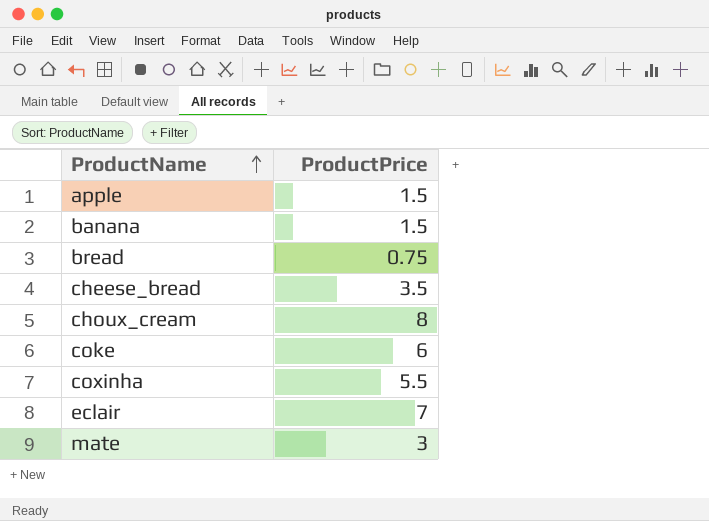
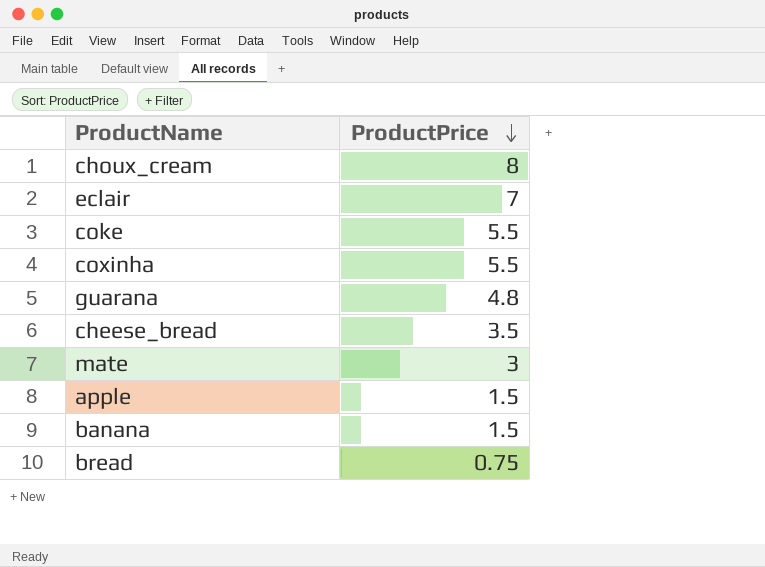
row order: ProductName ascending -> ProductPrice descending
coke | ProductPrice: 6 -> 5.5
row guarana: none -> 4.8

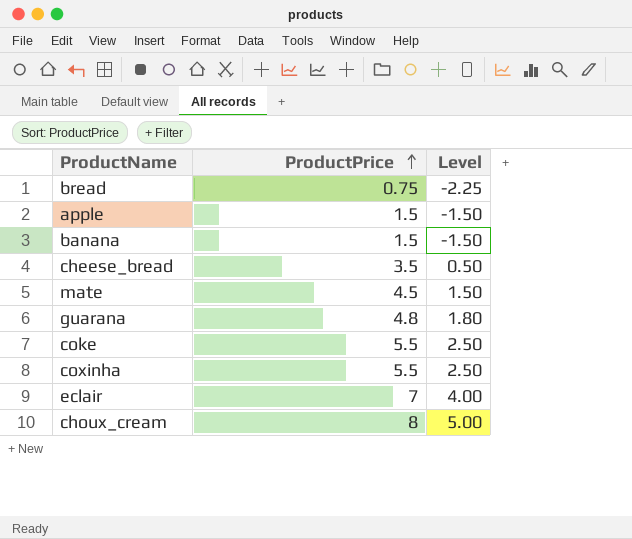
row order: ProductPrice descending -> ProductPrice ascending
column Level | formula: none -> [ProductPrice] - 3
mate | ProductPrice: 3 -> 4.5

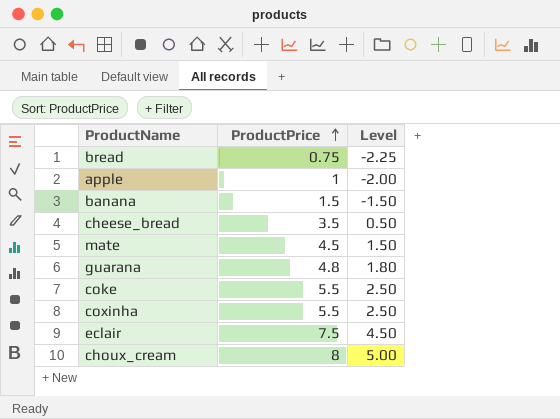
apple | ProductPrice: 1.5 -> 1
apple | Level: -1.50 -> -2.00
eclair | ProductPrice: 7 -> 7.5
eclair | Level: 4.00 -> 4.50

